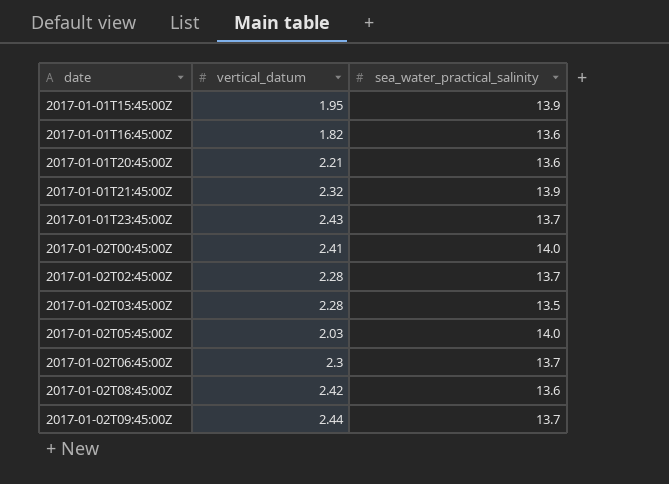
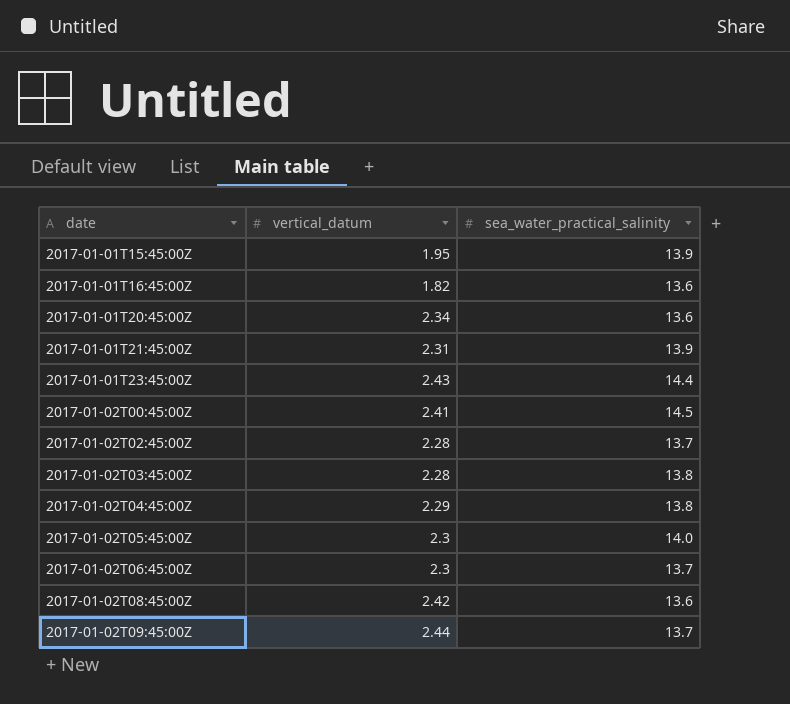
2017-01-01T20:45:00Z | vertical_datum: 2.21 -> 2.34
2017-01-01T21:45:00Z | vertical_datum: 2.32 -> 2.31
2017-01-01T23:45:00Z | sea_water_practical_salinity: 13.7 -> 14.4
2017-01-02T00:45:00Z | sea_water_practical_salinity: 14.0 -> 14.5
2017-01-02T03:45:00Z | sea_water_practical_salinity: 13.5 -> 13.8
row 2017-01-02T04:45:00Z: none -> 2.29 | 13.8
2017-01-02T05:45:00Z | vertical_datum: 2.03 -> 2.3

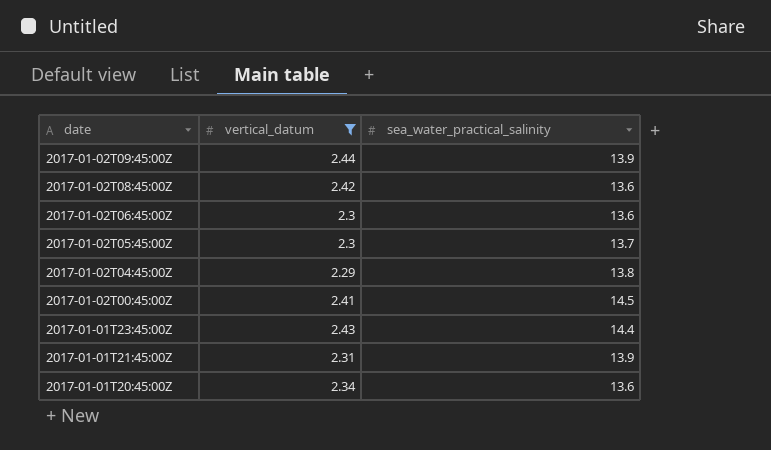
filter: none -> vertical_datum >= 2.29
row order: date ascending -> date descending
2017-01-02T09:45:00Z | sea_water_practical_salinity: 13.7 -> 13.9
2017-01-02T06:45:00Z | sea_water_practical_salinity: 13.7 -> 13.6
2017-01-02T05:45:00Z | sea_water_practical_salinity: 14.0 -> 13.7

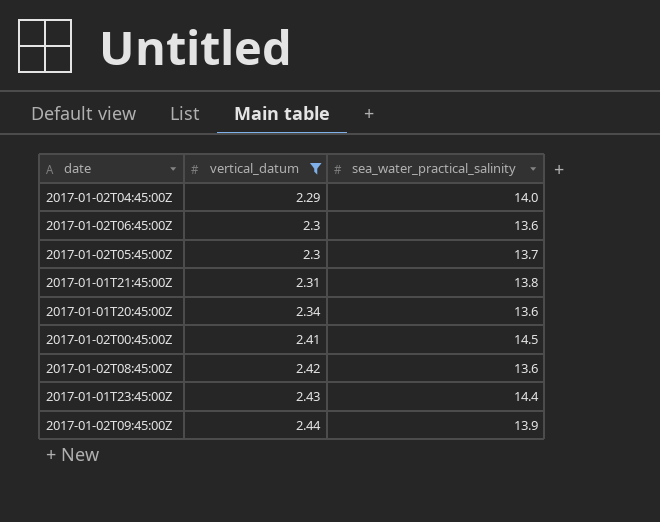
row order: date descending -> vertical_datum ascending
2017-01-02T04:45:00Z | sea_water_practical_salinity: 13.8 -> 14.0
2017-01-01T21:45:00Z | sea_water_practical_salinity: 13.9 -> 13.8

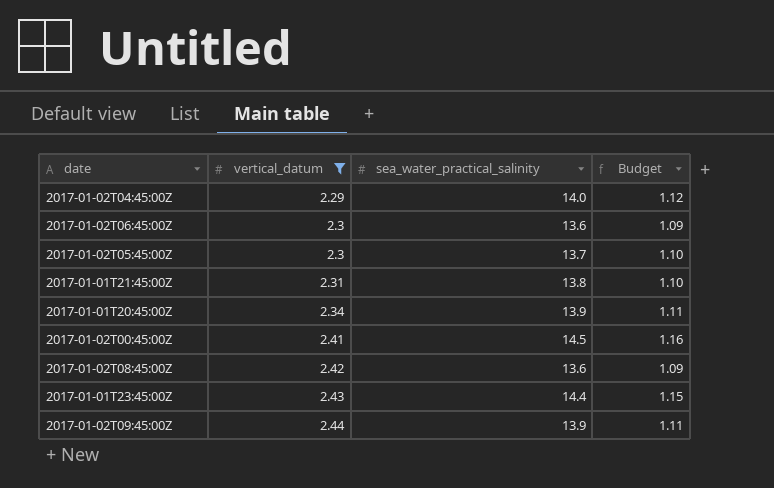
column Budget | formula: none -> [sea_water_practical_salinity] * 0.08
2017-01-01T20:45:00Z | sea_water_practical_salinity: 13.6 -> 13.9

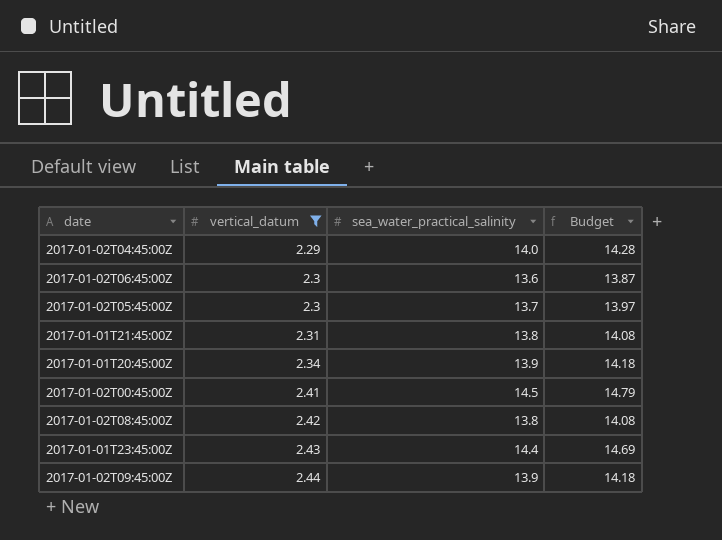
column Budget | formula: [sea_water_practical_salinity] * 0.08 -> [sea_water_practical_salinity] * 1.02
2017-01-02T08:45:00Z | sea_water_practical_salinity: 13.6 -> 13.8

